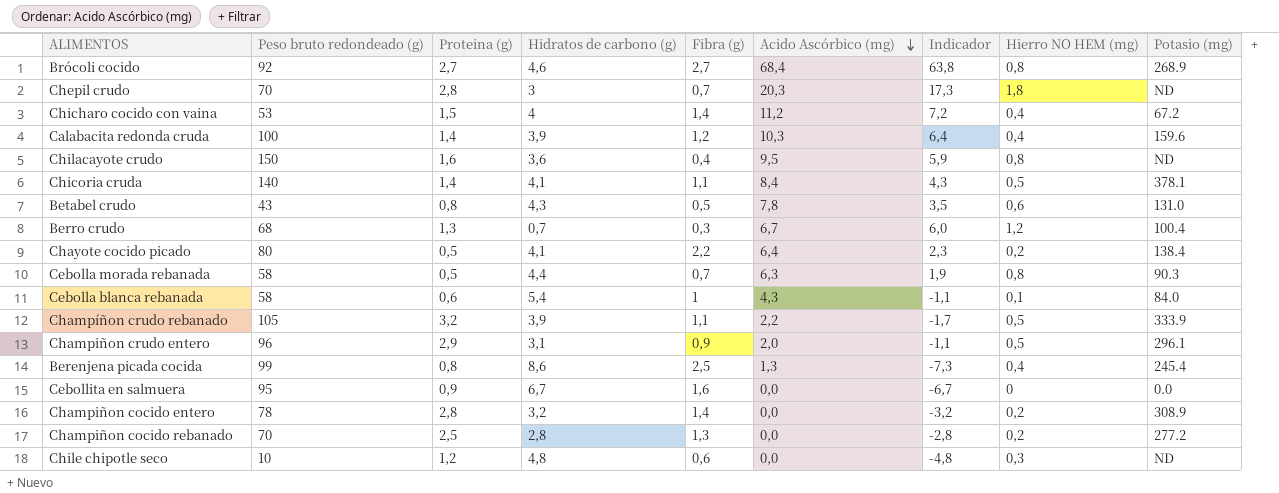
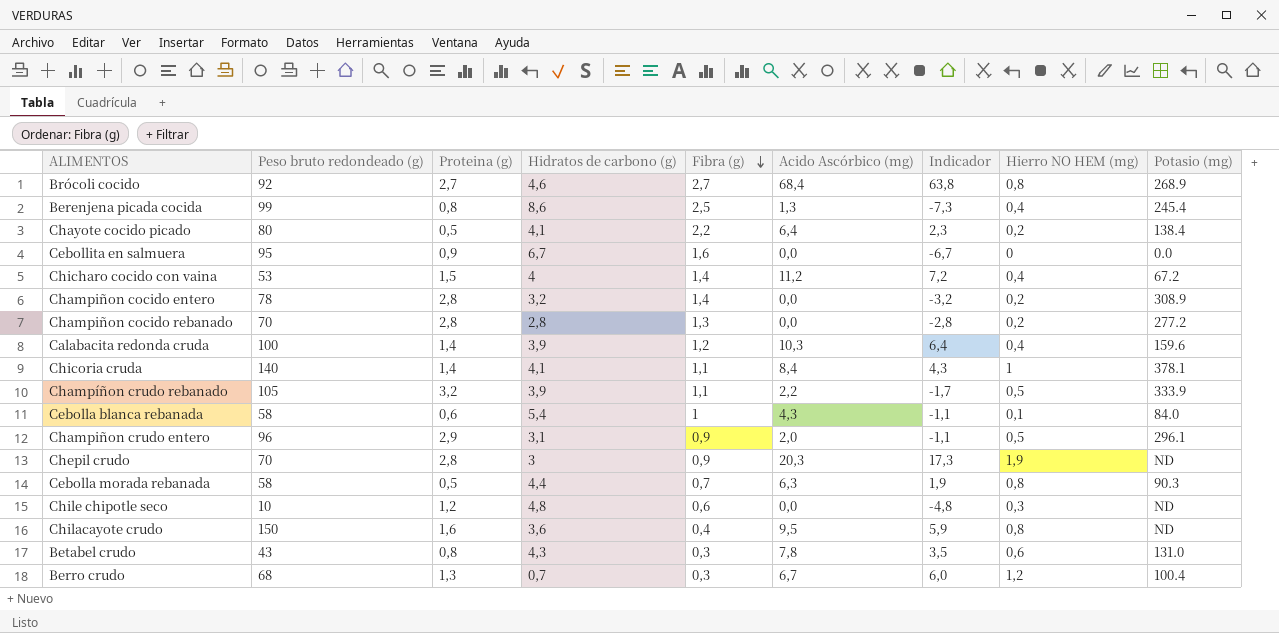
row order: Acido Ascórbico (mg) descending -> Fibra (g) descending
Champiñon cocido rebanado | Proteina (g): 2,5 -> 2,8
Chicoria cruda | Hierro NO HEM (mg): 0,5 -> 1
Chepil crudo | Fibra (g): 0,7 -> 0,9
Chepil crudo | Hierro NO HEM (mg): 1,8 -> 1,9
Betabel crudo | Fibra (g): 0,5 -> 0,3

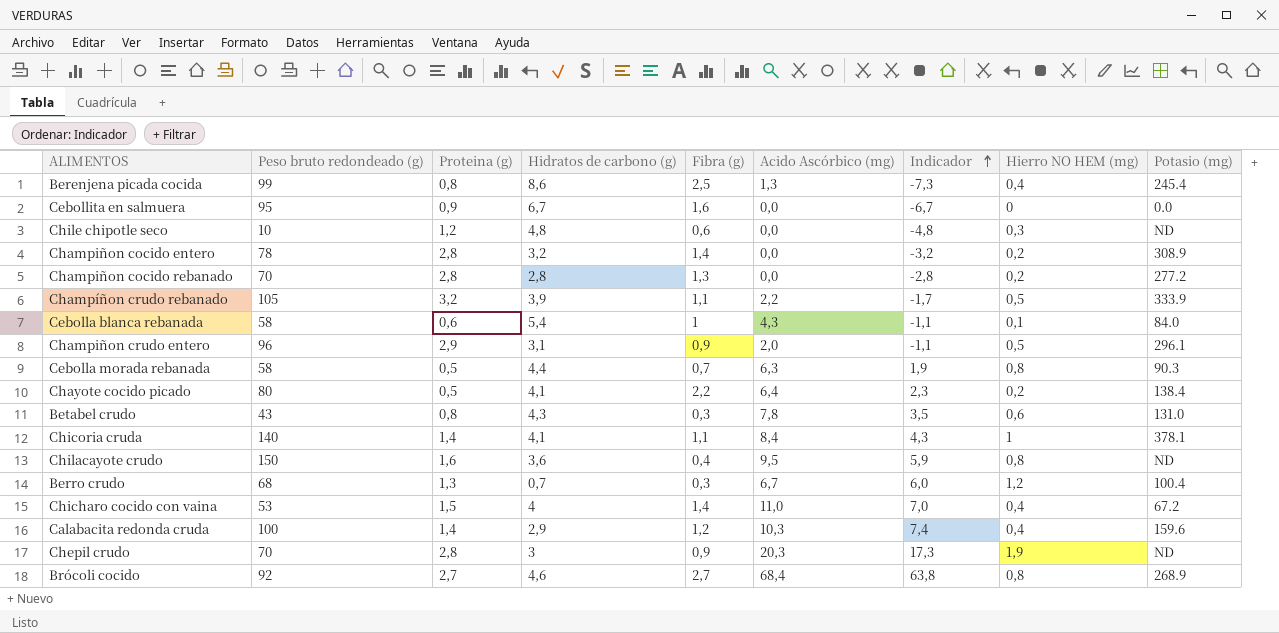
row order: Fibra (g) descending -> Indicador ascending
Chicharo cocido con vaina | Acido Ascórbico (mg): 11,2 -> 11,0
Chicharo cocido con vaina | Indicador: 7,2 -> 7,0
Calabacita redonda cruda | Hidratos de carbono (g): 3,9 -> 2,9
Calabacita redonda cruda | Indicador: 6,4 -> 7,4

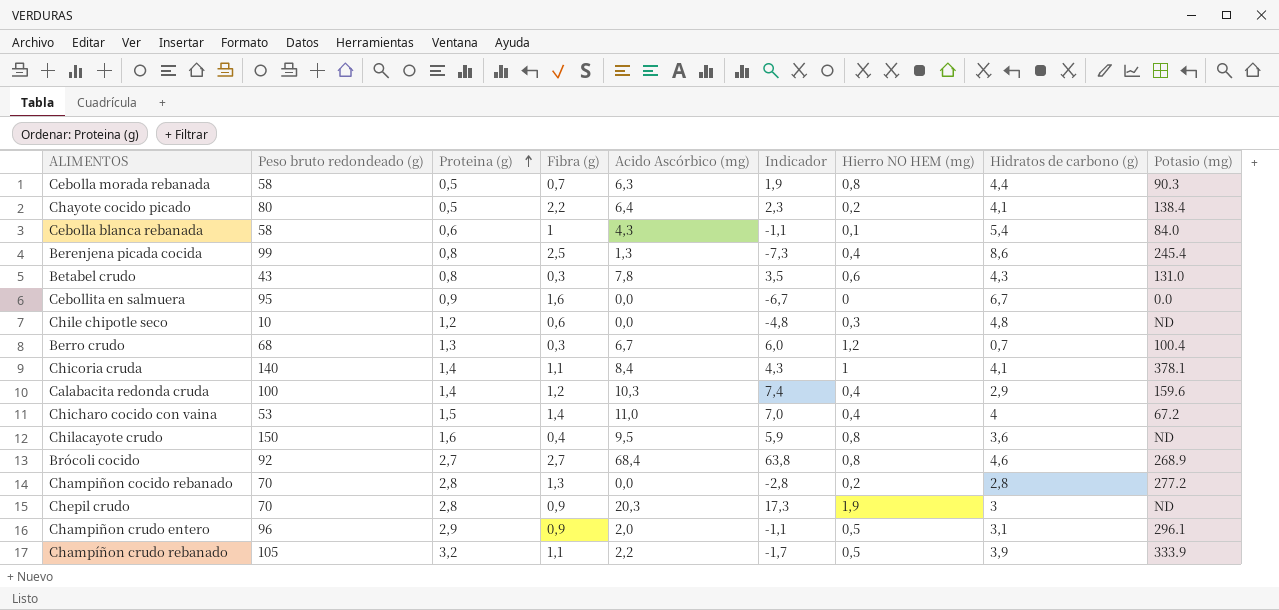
row order: Indicador ascending -> Proteina (g) ascending
column Hidratos de carbono (g) | position: 4 -> 8
row Champiñon cocido entero: 78 | 2,8 | 3,2 | 1,4 | 0,0 | -3,2 | 0,2 | 308.9 -> none

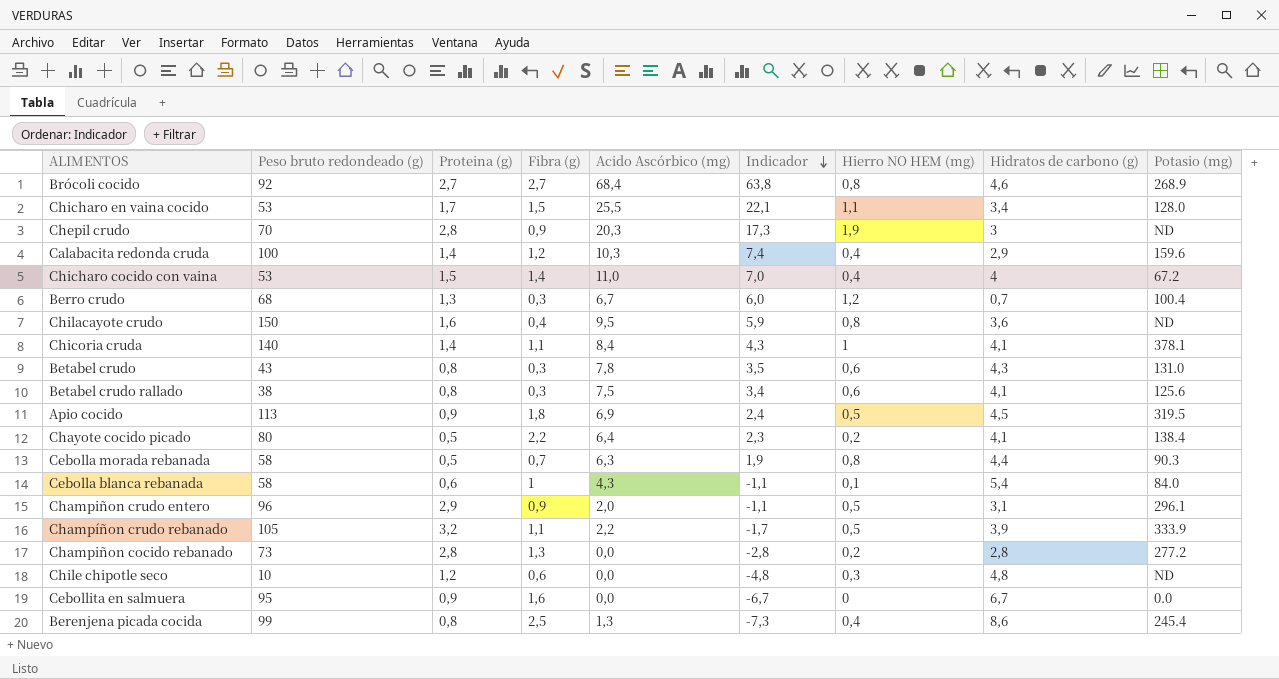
row order: Proteina (g) ascending -> Indicador descending
row Chicharo en vaina cocido: none -> 53 | 1,7 | 1,5 | 25,5 | 22,1 | 1,1 | 3,4 | 128.0
row Betabel crudo rallado: none -> 38 | 0,8 | 0,3 | 7,5 | 3,4 | 0,6 | 4,1 | 125.6
row Apio cocido: none -> 113 | 0,9 | 1,8 | 6,9 | 2,4 | 0,5 | 4,5 | 319.5
Champiñon cocido rebanado | Peso bruto redondeado (g): 70 -> 73

